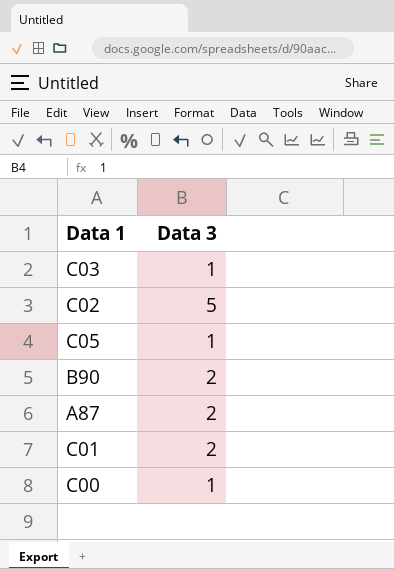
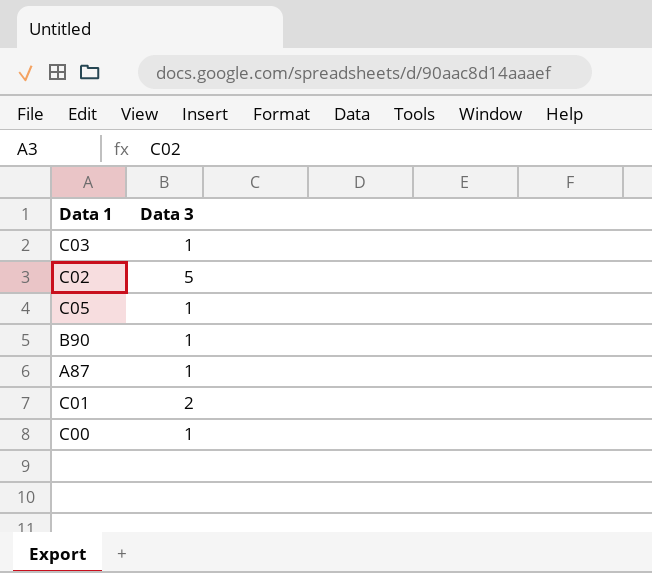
B90 | Data 3: 2 -> 1
A87 | Data 3: 2 -> 1

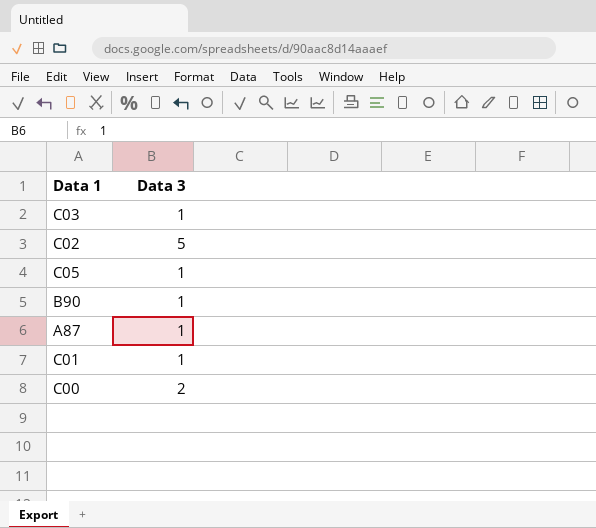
C01 | Data 3: 2 -> 1
C00 | Data 3: 1 -> 2

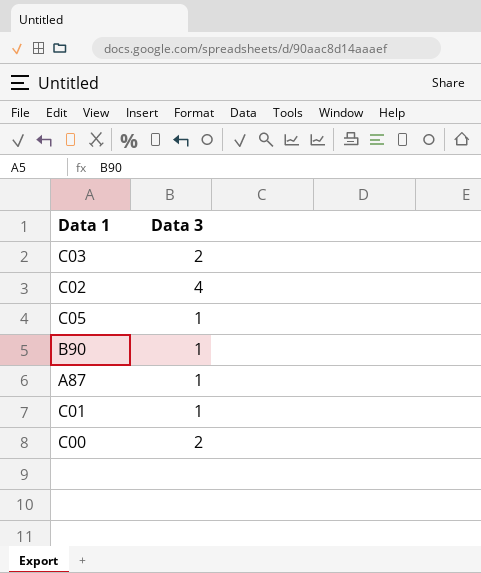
C03 | Data 3: 1 -> 2
C02 | Data 3: 5 -> 4

